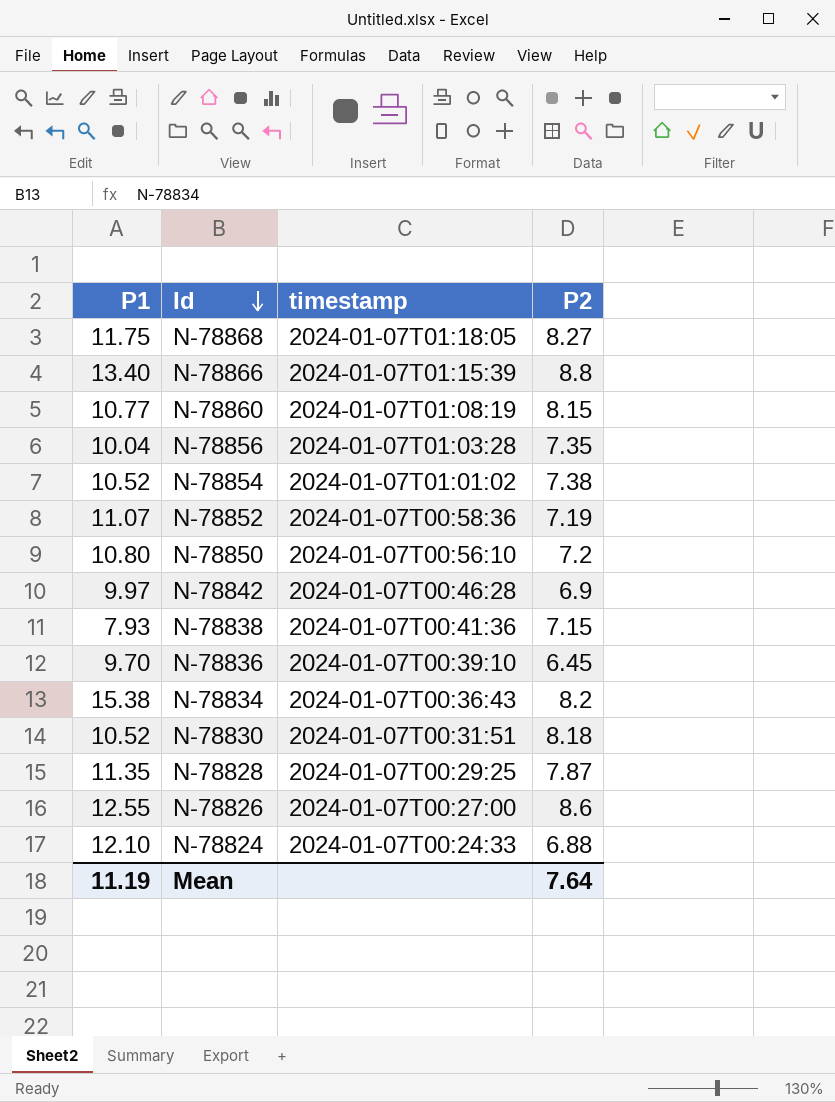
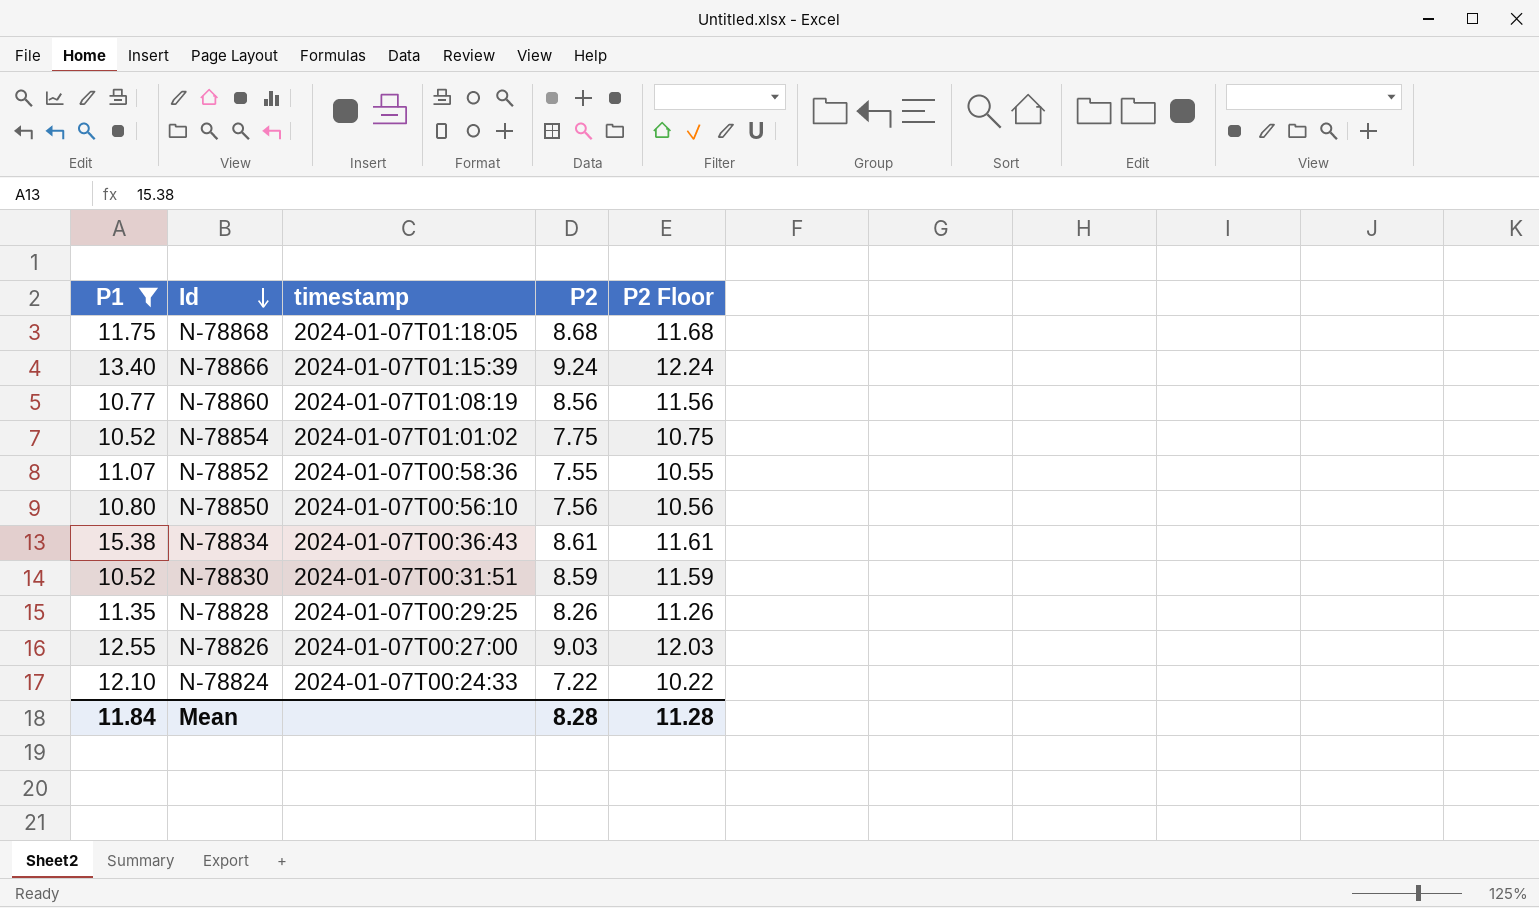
filter: none -> P1 >= 10.52
column P2 Floor | formula: none -> [P2] + 3
N-78868 | P2: 8.27 -> 8.68
N-78866 | P2: 8.8 -> 9.24
N-78860 | P2: 8.15 -> 8.56
N-78854 | P2: 7.38 -> 7.75
N-78852 | P2: 7.19 -> 7.55
N-78850 | P2: 7.2 -> 7.56
N-78834 | P2: 8.2 -> 8.61
N-78830 | P2: 8.18 -> 8.59
N-78828 | P2: 7.87 -> 8.26
N-78826 | P2: 8.6 -> 9.03
N-78824 | P2: 6.88 -> 7.22
Mean | P1: 11.19 -> 11.84
Mean | P2: 7.64 -> 8.28

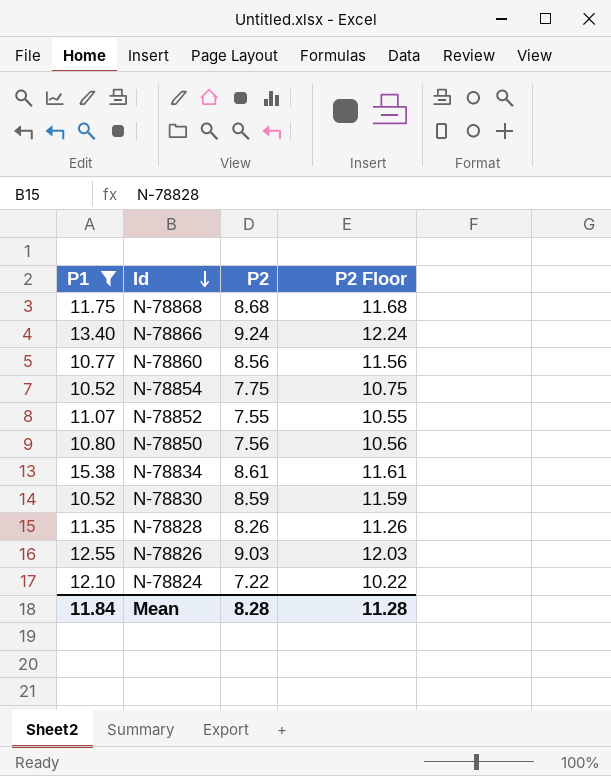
column timestamp | position: 3 -> none

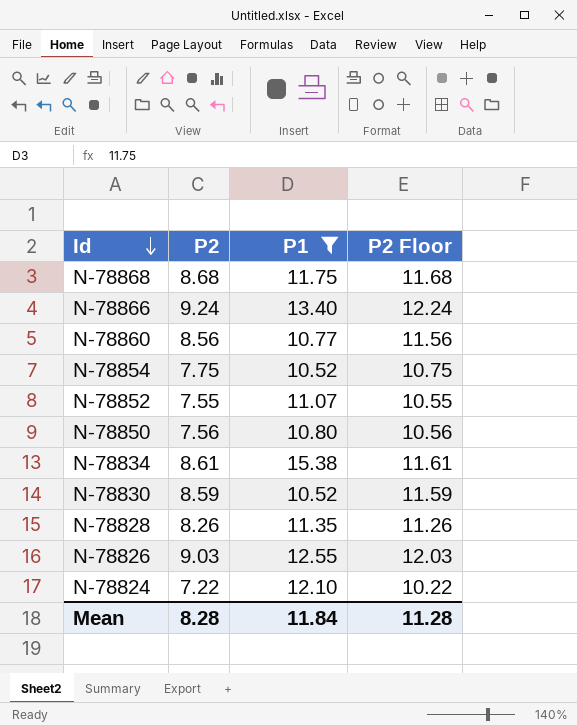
column P1 | position: 1 -> 3

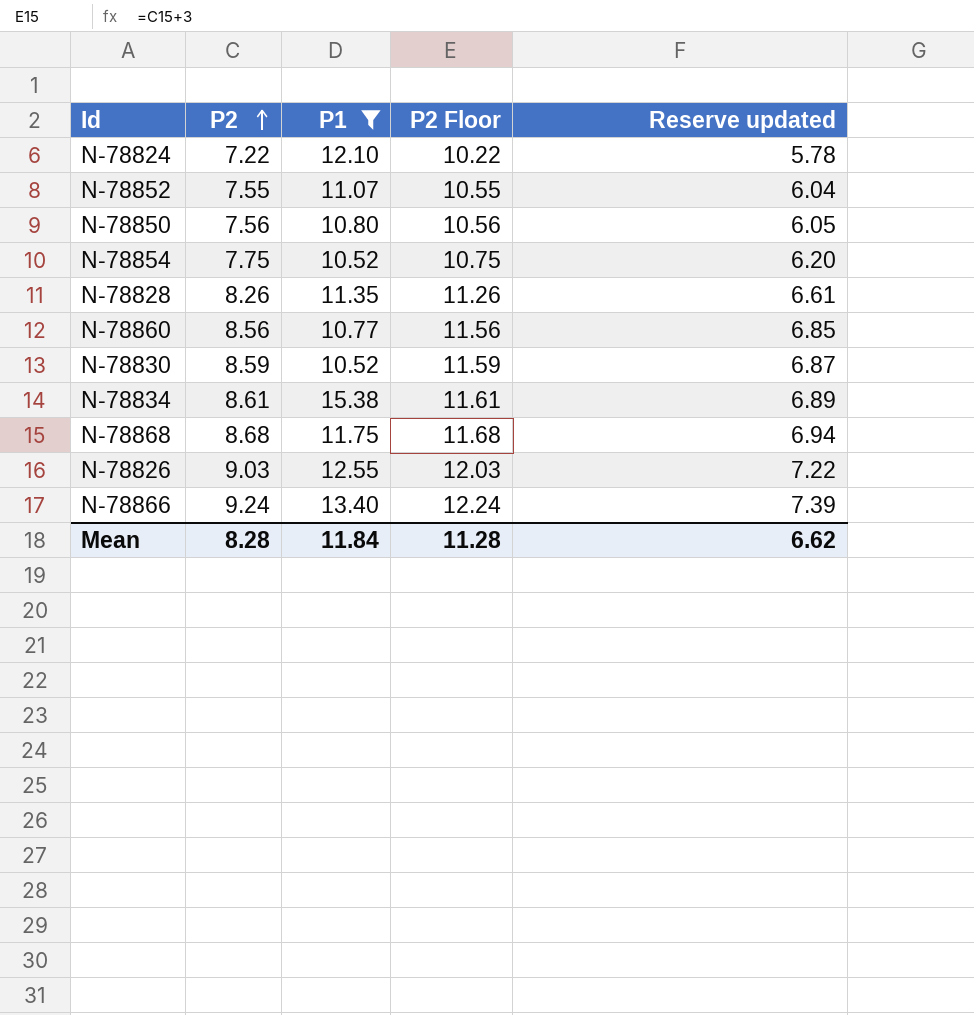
row order: Id descending -> P2 ascending
column Reserve updated | formula: none -> [P2] * 0.8

